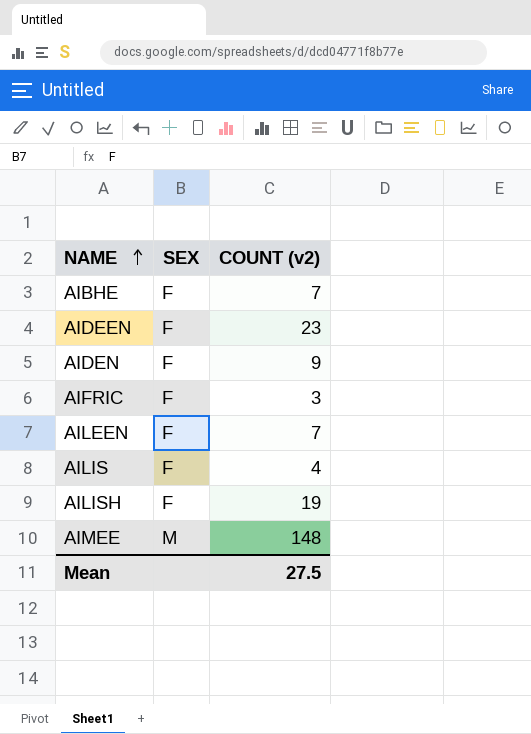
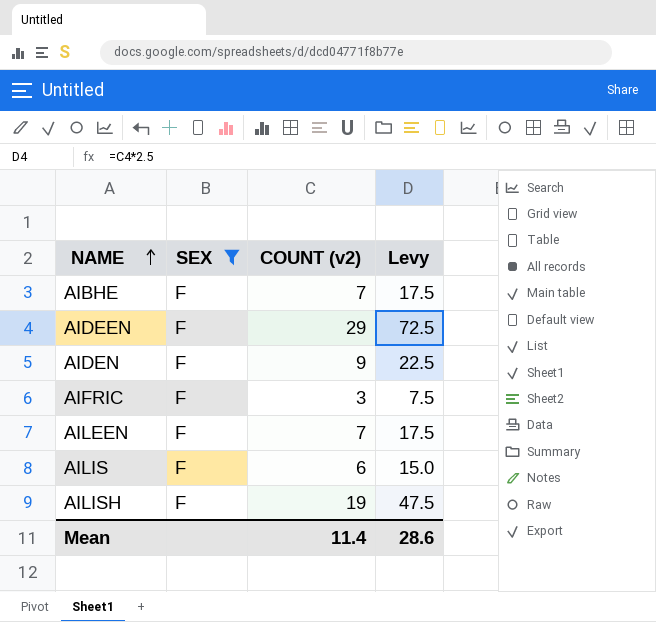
filter: none -> SEX = F
column Levy | formula: none -> [COUNT (v2)] * 2.5
AIDEEN | COUNT (v2): 23 -> 29
AILIS | COUNT (v2): 4 -> 6
Mean | COUNT (v2): 27.5 -> 11.4

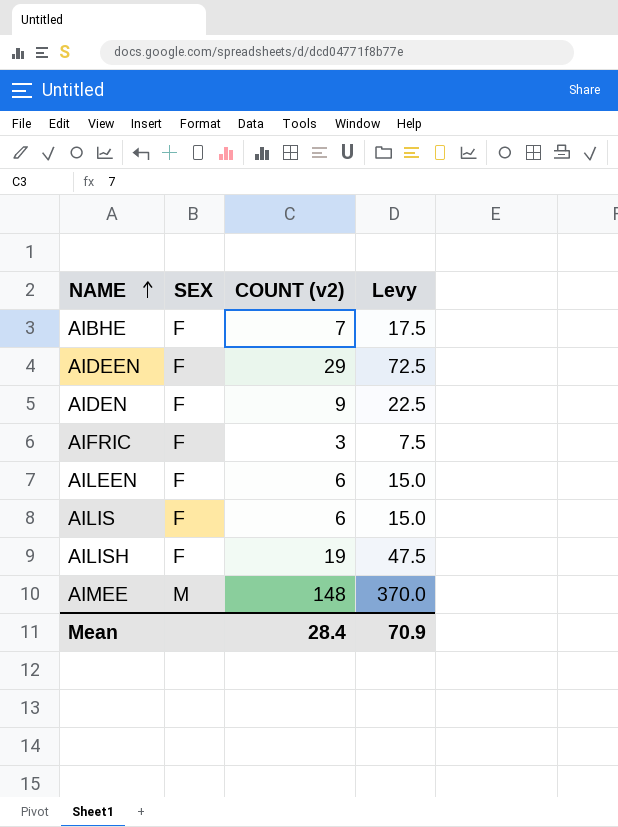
filter: SEX = F -> none
AILEEN | COUNT (v2): 7 -> 6
AILEEN | Levy: 17.5 -> 15.0
Mean | COUNT (v2): 11.4 -> 28.4
Mean | Levy: 28.6 -> 70.9

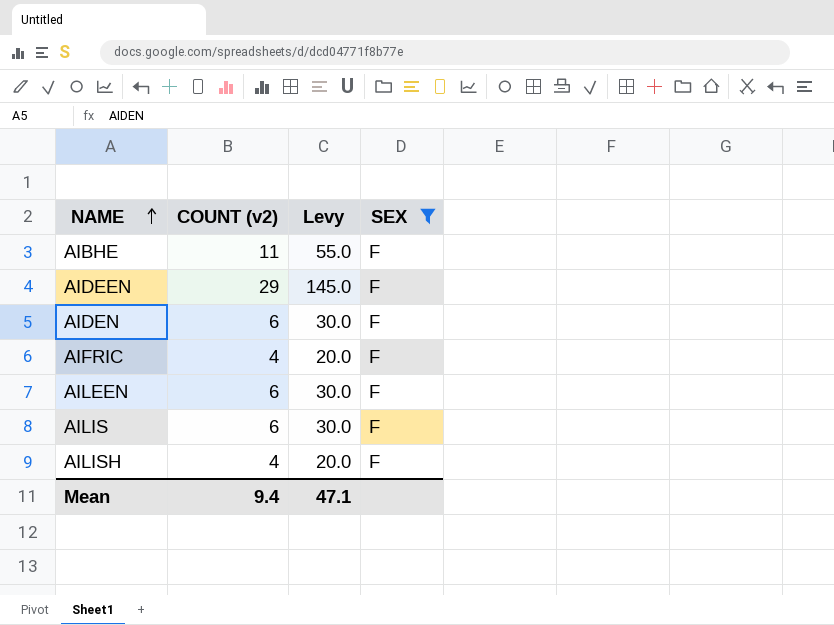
filter: none -> SEX = F
column Levy | formula: [COUNT (v2)] * 2.5 -> [COUNT (v2)] * 5
column SEX | position: 2 -> 4
AIBHE | COUNT (v2): 7 -> 11
AIDEN | COUNT (v2): 9 -> 6
AIFRIC | COUNT (v2): 3 -> 4
AILISH | COUNT (v2): 19 -> 4
Mean | COUNT (v2): 28.4 -> 9.4
Mean | Levy: 70.9 -> 47.1

